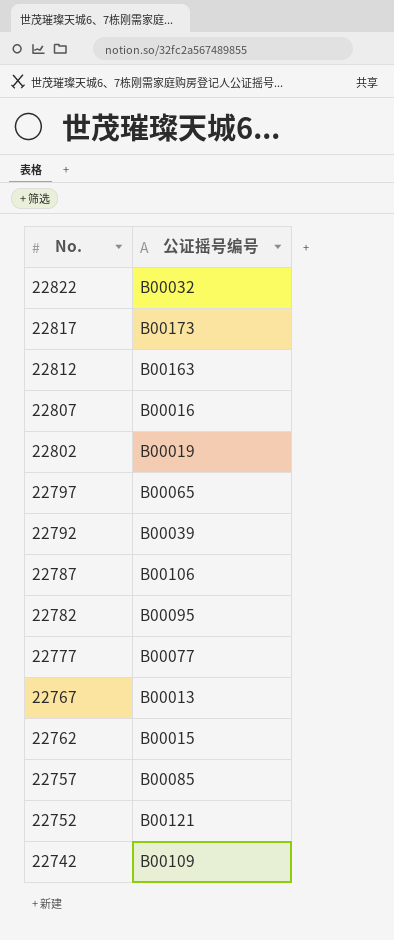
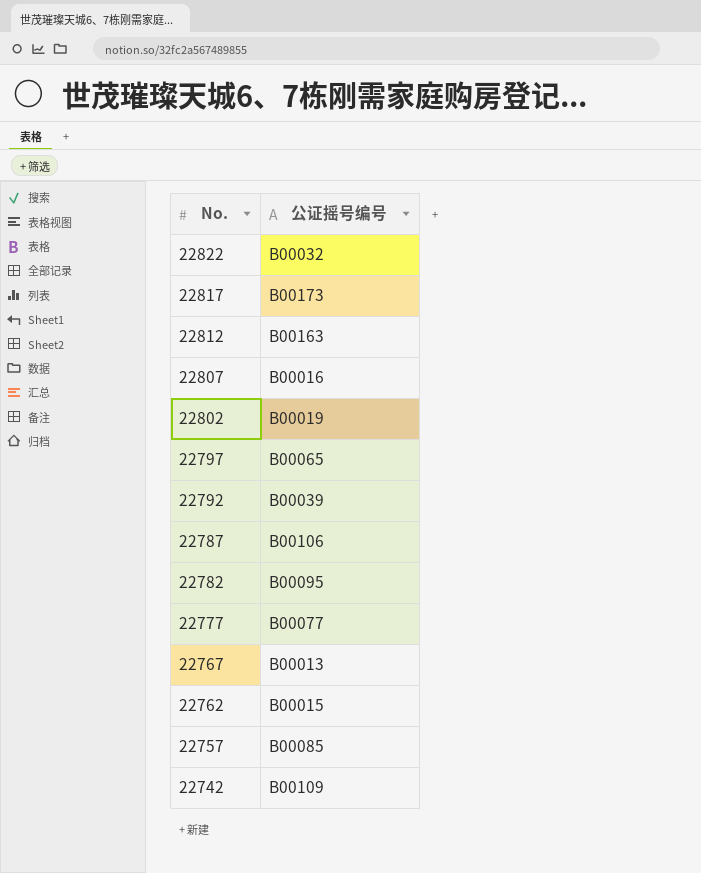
row 22752: B00121 -> none

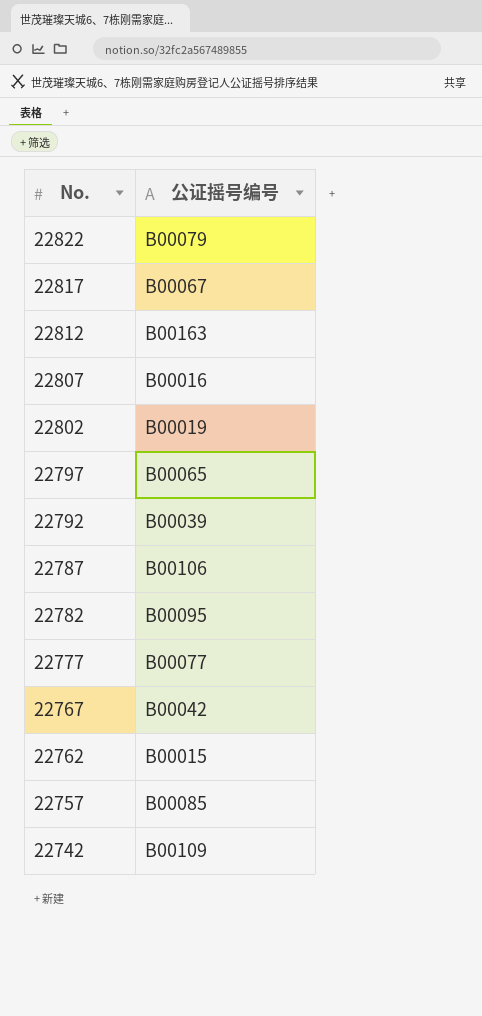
22822 | 公证摇号编号: B00032 -> B00079
22817 | 公证摇号编号: B00173 -> B00067
22767 | 公证摇号编号: B00013 -> B00042

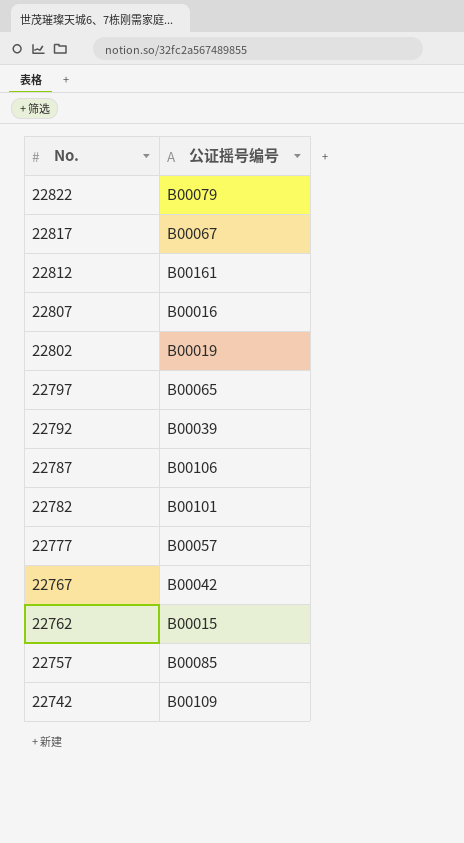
22812 | 公证摇号编号: B00163 -> B00161
22782 | 公证摇号编号: B00095 -> B00101
22777 | 公证摇号编号: B00077 -> B00057

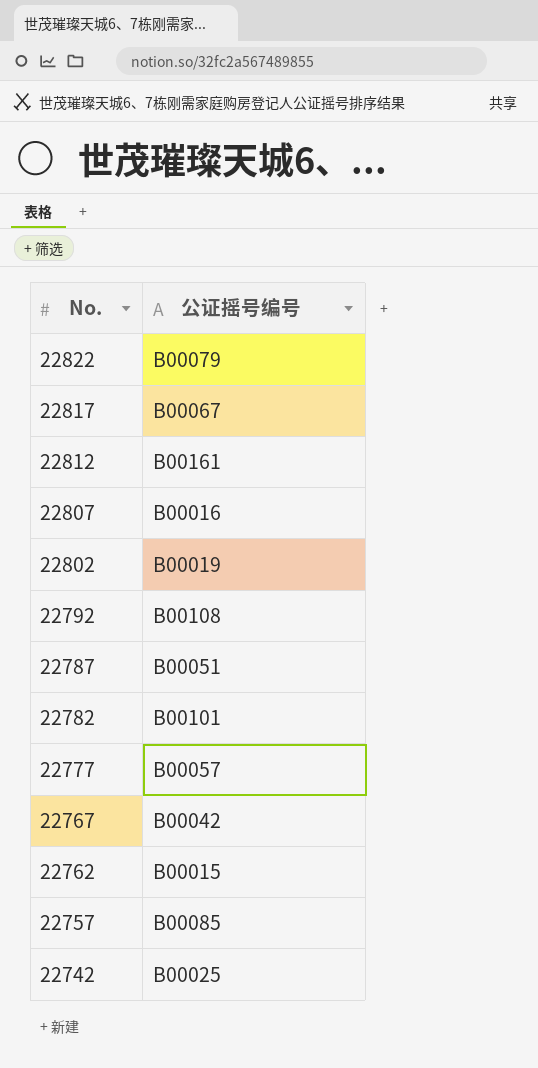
row 22797: B00065 -> none
22792 | 公证摇号编号: B00039 -> B00108
22787 | 公证摇号编号: B00106 -> B00051
22742 | 公证摇号编号: B00109 -> B00025

